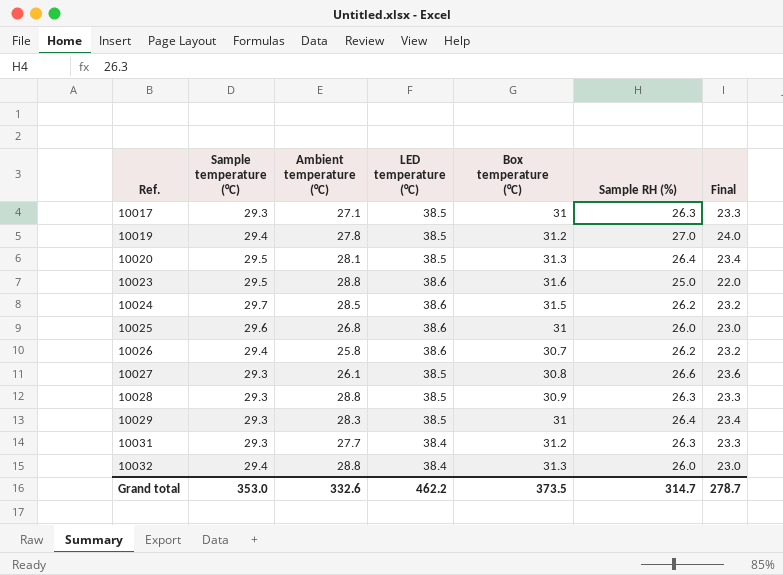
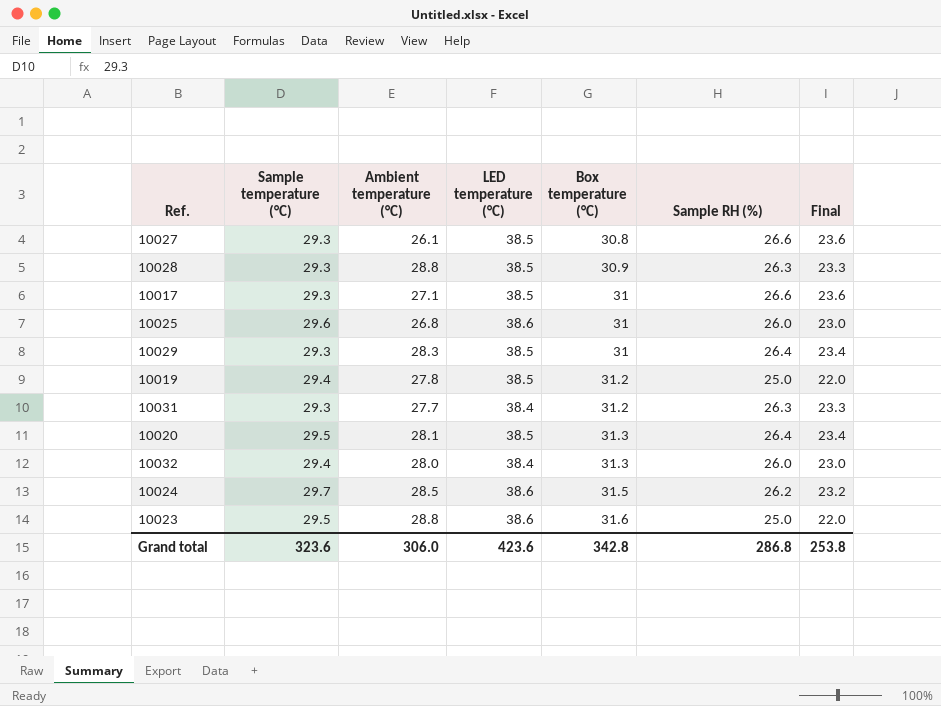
row order: Ref. ascending -> Box temperature (°C) ascending
row 10026: 29.4 | 25.8 | 38.6 | 30.7 | 26.2 | 23.2 -> none
10017 | Sample RH (%): 26.3 -> 26.6
10017 | Final: 23.3 -> 23.6
10019 | Sample RH (%): 27.0 -> 25.0
10019 | Final: 24.0 -> 22.0
10032 | Ambient temperature (°C): 28.8 -> 28.0
Grand total | Sample temperature (°C): 353.0 -> 323.6
Grand total | Ambient temperature (°C): 332.6 -> 306.0
Grand total | LED temperature (°C): 462.2 -> 423.6
Grand total | Box temperature (°C): 373.5 -> 342.8
Grand total | Sample RH (%): 314.7 -> 286.8
Grand total | Final: 278.7 -> 253.8

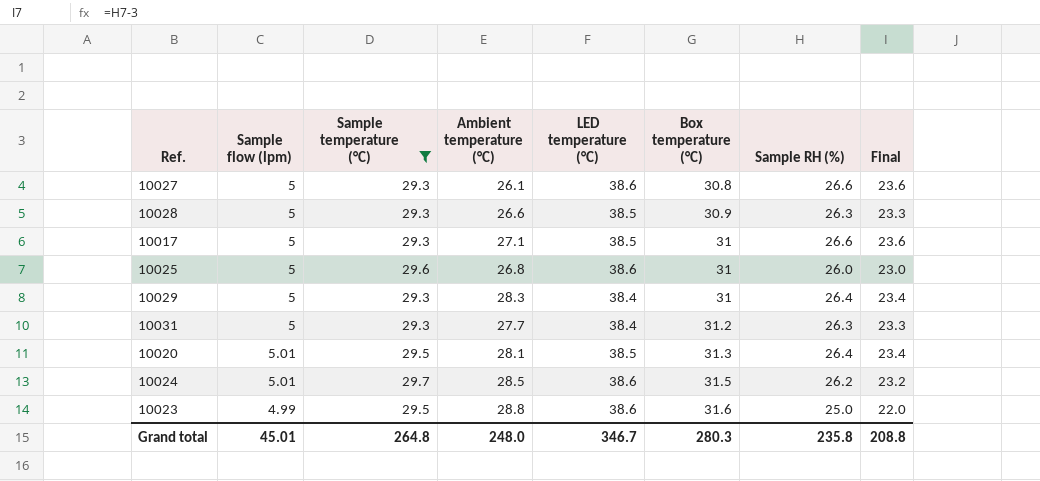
filter: none -> Sample temperature (°C) != 29.4
column Sample flow (lpm) | position: none -> 2
10027 | LED temperature (°C): 38.5 -> 38.6
10028 | Ambient temperature (°C): 28.8 -> 26.6
10029 | LED temperature (°C): 38.5 -> 38.4
Grand total | Sample temperature (°C): 323.6 -> 264.8
Grand total | Ambient temperature (°C): 306.0 -> 248.0
Grand total | LED temperature (°C): 423.6 -> 346.7
Grand total | Box temperature (°C): 342.8 -> 280.3
Grand total | Sample RH (%): 286.8 -> 235.8
Grand total | Final: 253.8 -> 208.8

